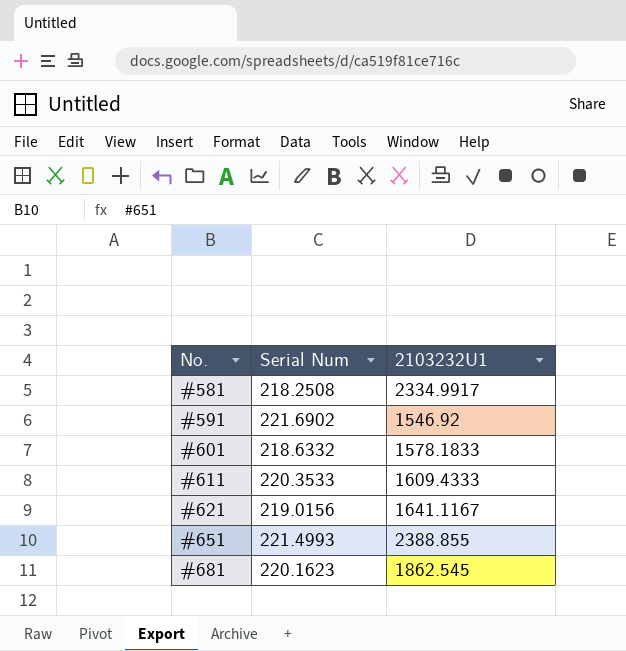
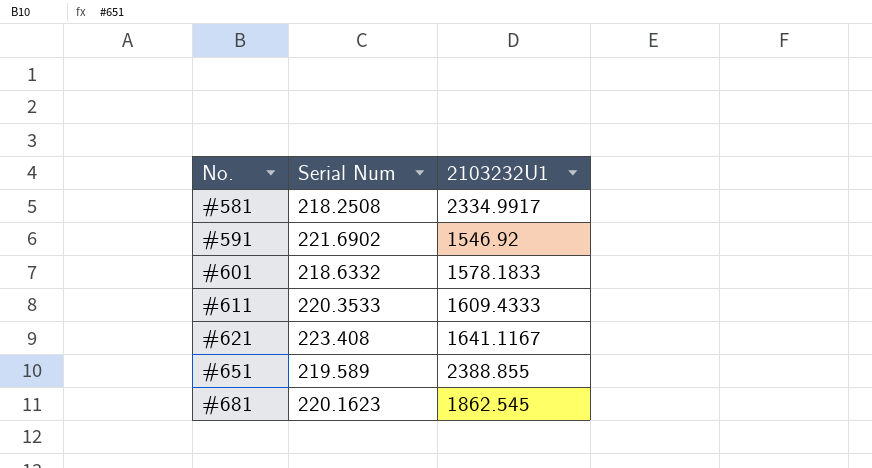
#621 | Serial Num: 219.0156 -> 223.408
#651 | Serial Num: 221.4993 -> 219.589

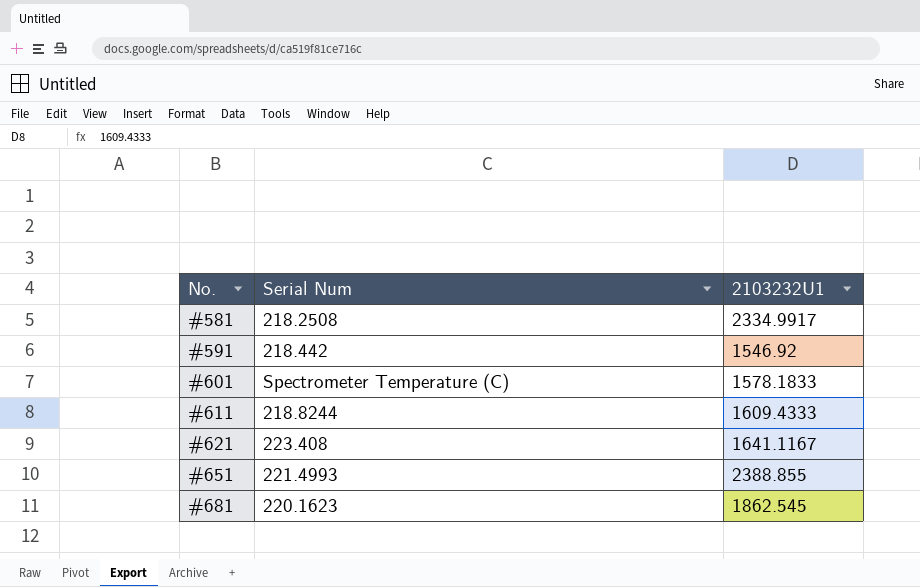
#591 | Serial Num: 221.6902 -> 218.442
#601 | Serial Num: 218.6332 -> Spectrometer Temperature (C)
#611 | Serial Num: 220.3533 -> 218.8244
#651 | Serial Num: 219.589 -> 221.4993

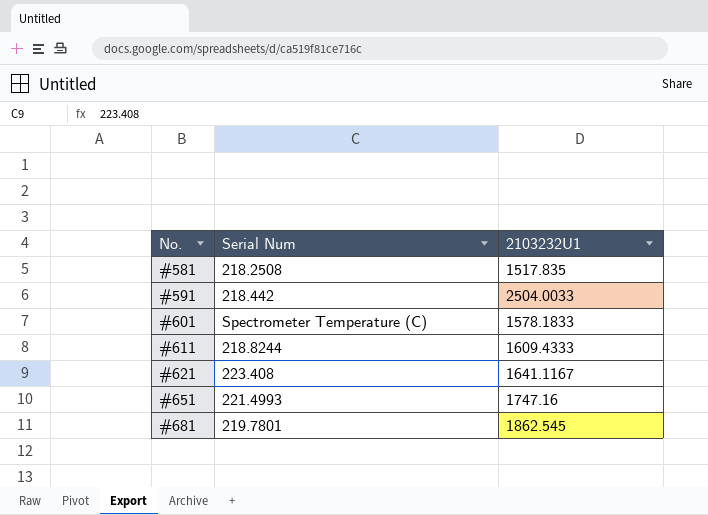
#581 | 2103232U1: 2334.9917 -> 1517.835
#591 | 2103232U1: 1546.92 -> 2504.0033
#651 | 2103232U1: 2388.855 -> 1747.16
#681 | Serial Num: 220.1623 -> 219.7801

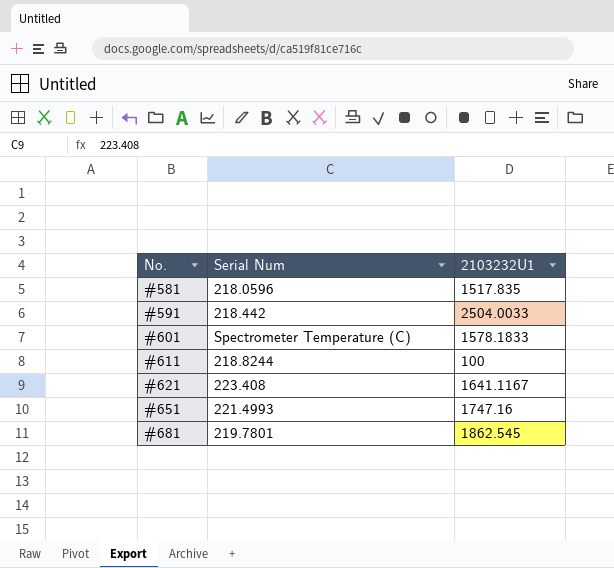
#581 | Serial Num: 218.2508 -> 218.0596
#611 | 2103232U1: 1609.4333 -> 100

